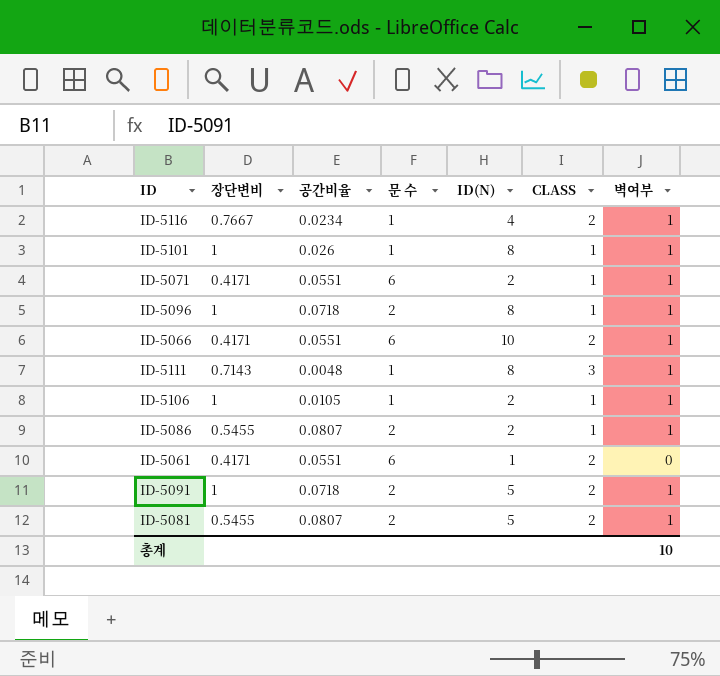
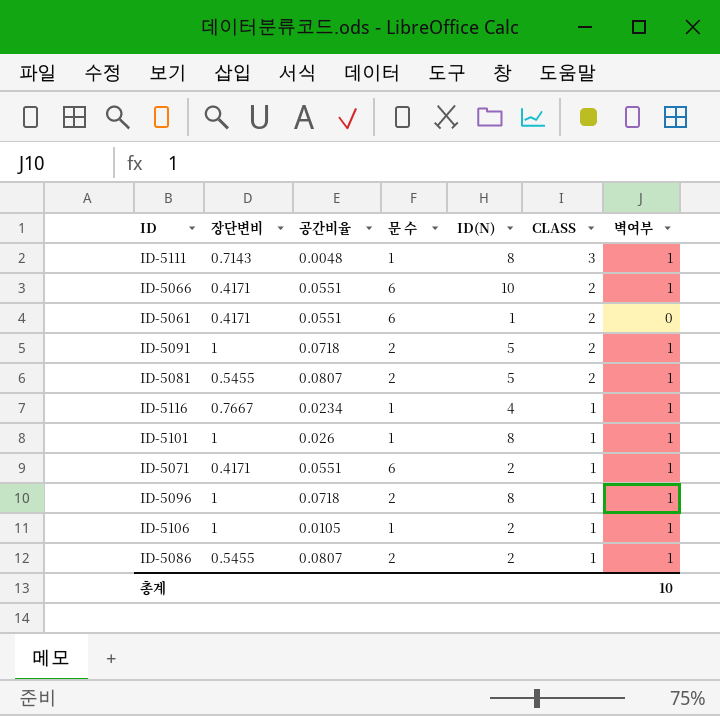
row order: none -> CLASS descending
ID-5116 | CLASS: 2 -> 1

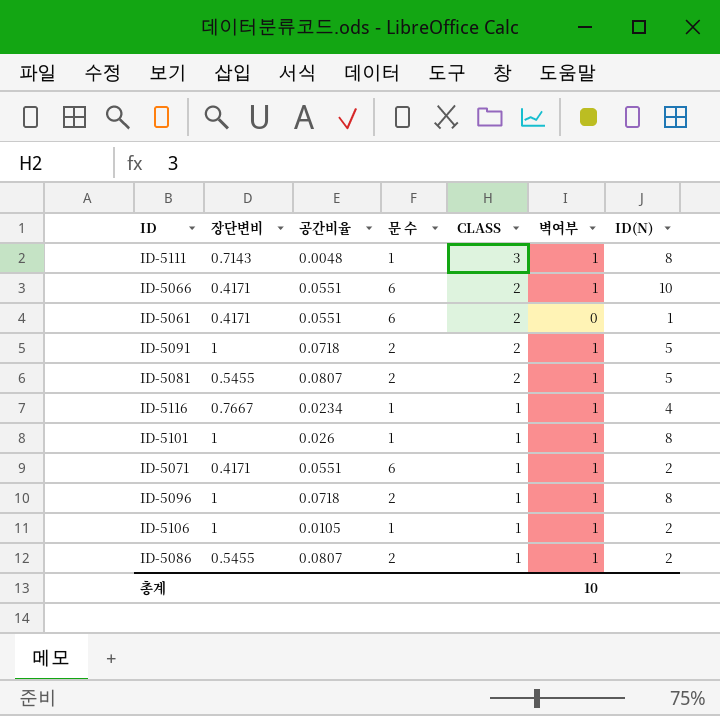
column ID(N) | position: 5 -> 7

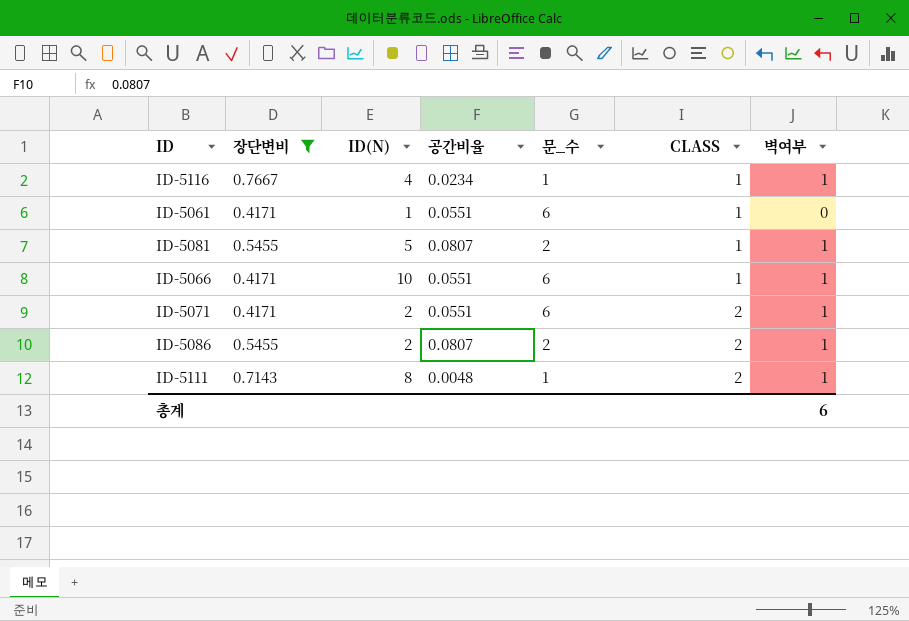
filter: none -> 장단변비 != 1
row order: CLASS descending -> CLASS ascending
column ID(N) | position: 7 -> 3
column name: 문 수 -> 문_수
ID-5061 | CLASS: 2 -> 1
ID-5081 | CLASS: 2 -> 1
ID-5066 | CLASS: 2 -> 1
ID-5071 | CLASS: 1 -> 2
ID-5086 | CLASS: 1 -> 2
ID-5111 | CLASS: 3 -> 2
총계 | 벽여부: 10 -> 6

